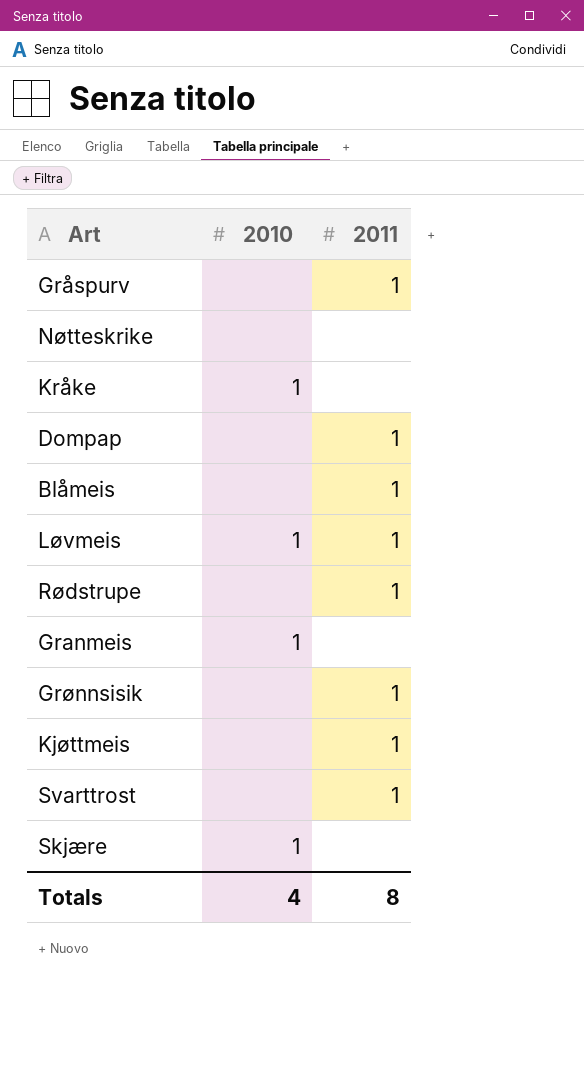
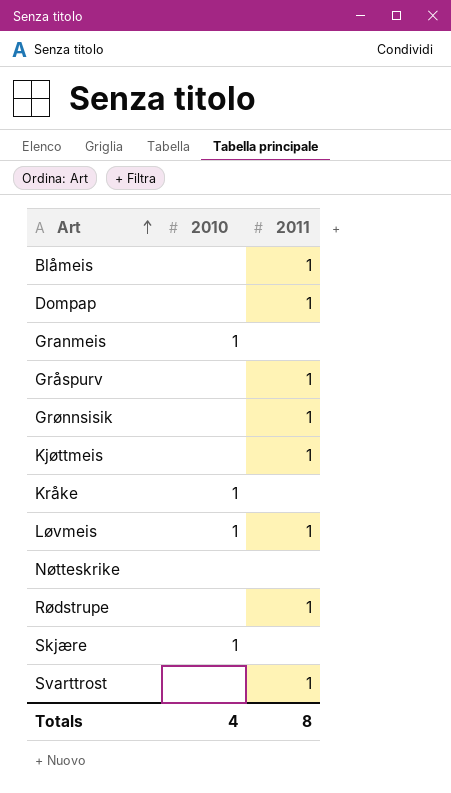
row order: none -> Art ascending

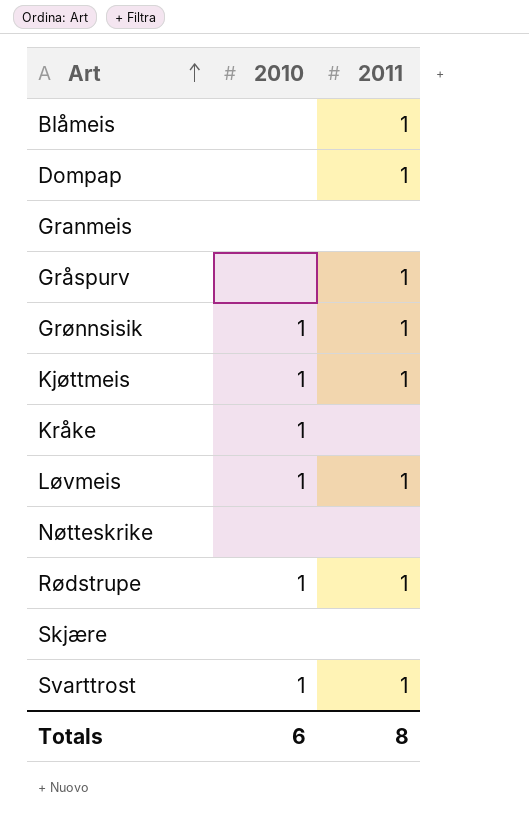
Granmeis | 2010: 1 -> none
Grønnsisik | 2010: none -> 1
Kjøttmeis | 2010: none -> 1
Rødstrupe | 2010: none -> 1
Skjære | 2010: 1 -> none
Svarttrost | 2010: none -> 1
Totals | 2010: 4 -> 6

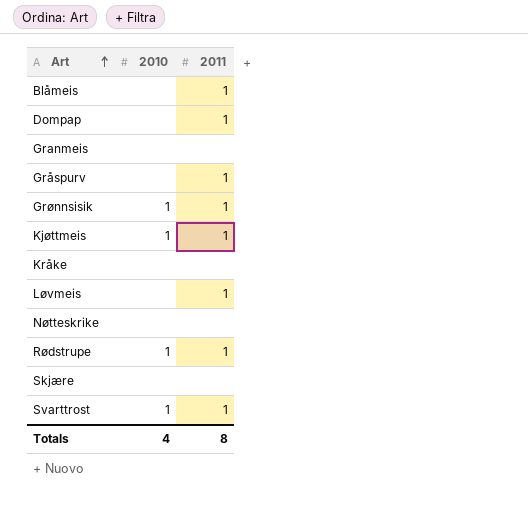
Kråke | 2010: 1 -> none
Løvmeis | 2010: 1 -> none
Totals | 2010: 6 -> 4

